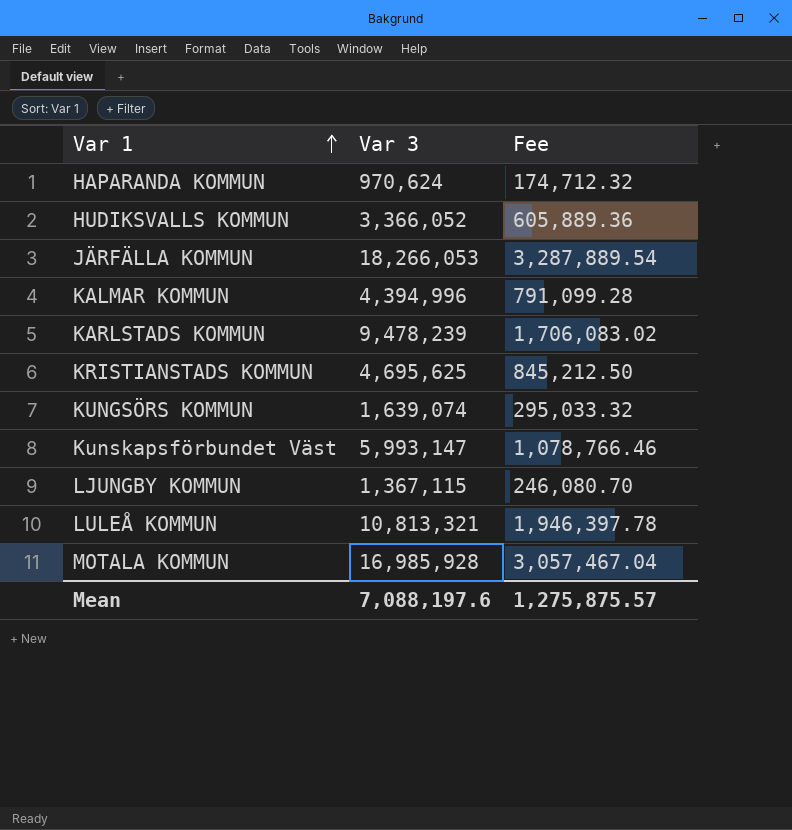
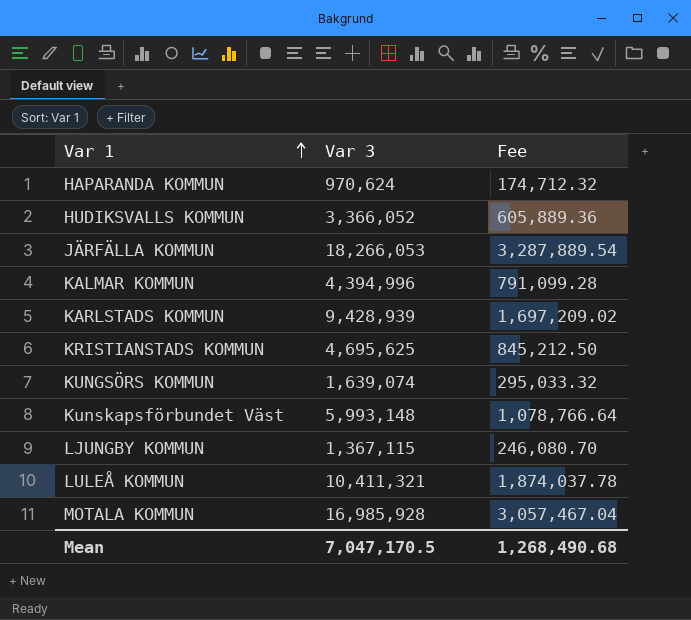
KARLSTADS KOMMUN | Var 3: 9,478,239 -> 9,428,939
KARLSTADS KOMMUN | Fee: 1,706,083.02 -> 1,697,209.02
Kunskapsförbundet Väst | Var 3: 5,993,147 -> 5,993,148
Kunskapsförbundet Väst | Fee: 1,078,766.46 -> 1,078,766.64
LULEÅ KOMMUN | Var 3: 10,813,321 -> 10,411,321
LULEÅ KOMMUN | Fee: 1,946,397.78 -> 1,874,037.78
Mean | Var 3: 7,088,197.6 -> 7,047,170.5
Mean | Fee: 1,275,875.57 -> 1,268,490.68

